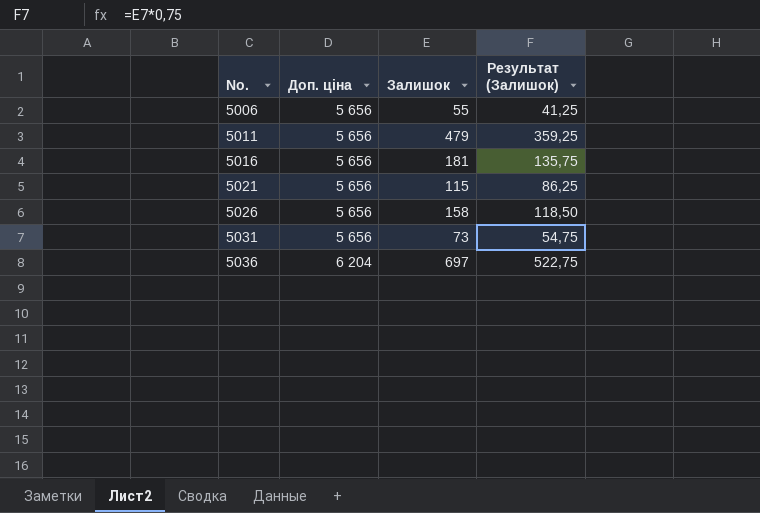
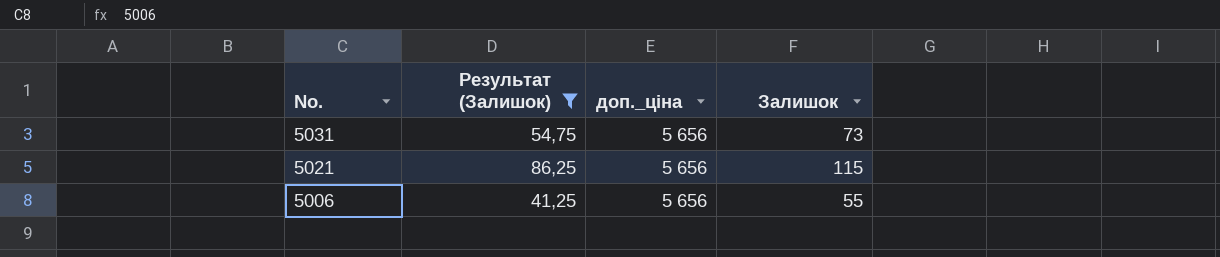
filter: none -> Результат (Залишок) <= 86,25
row order: No. ascending -> No. descending
column Результат (Залишок) | position: 4 -> 2
column name: Доп. ціна -> доп._ціна

